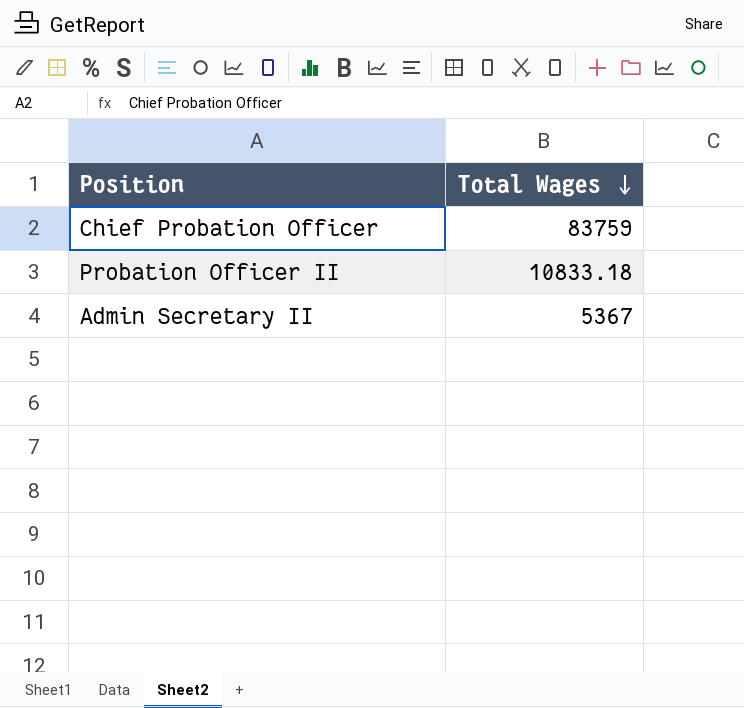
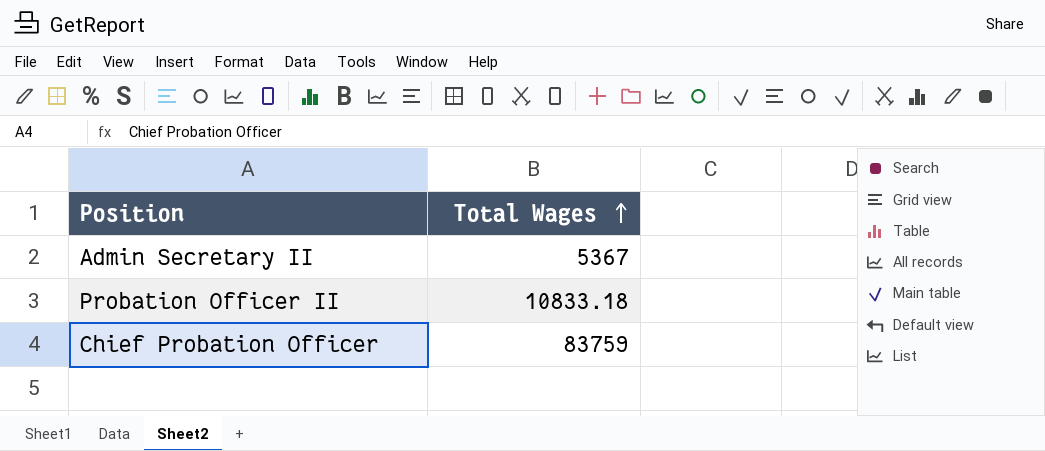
row order: Total Wages descending -> Total Wages ascending

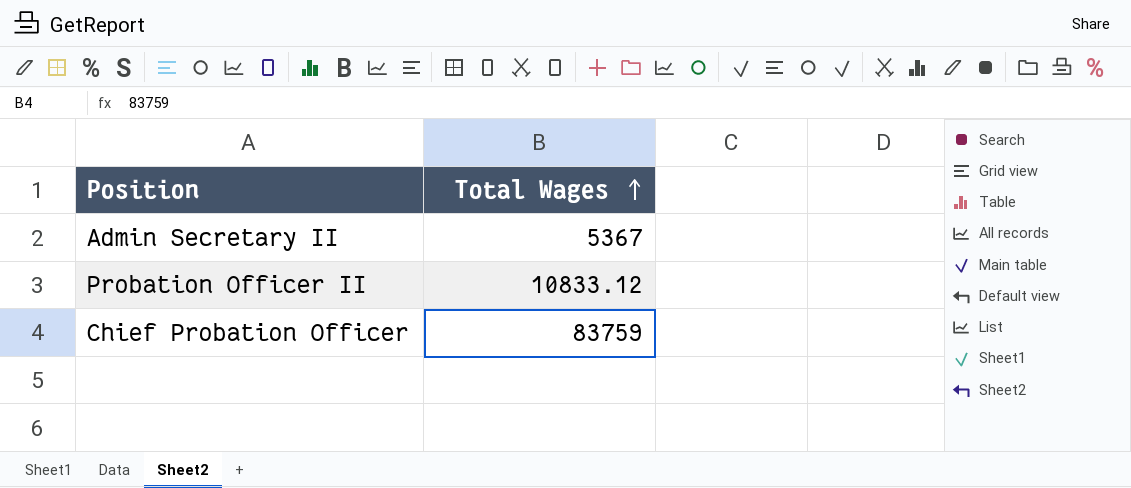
Probation Officer II | Total Wages: 10833.18 -> 10833.12

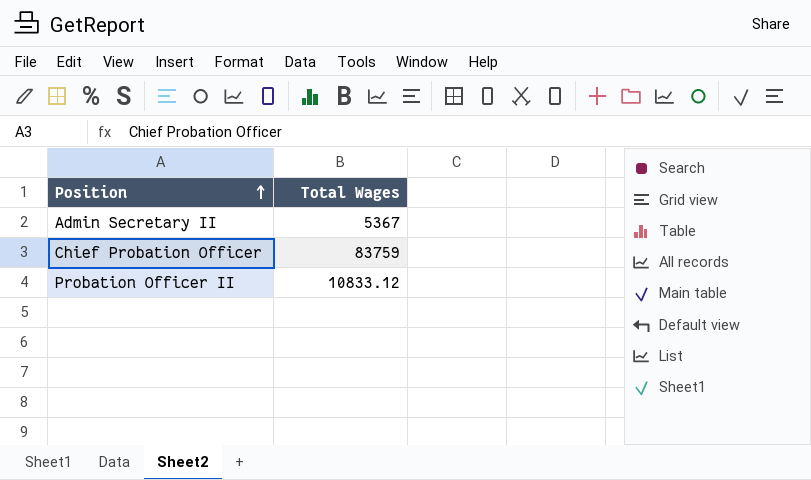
row order: Total Wages ascending -> Position ascending

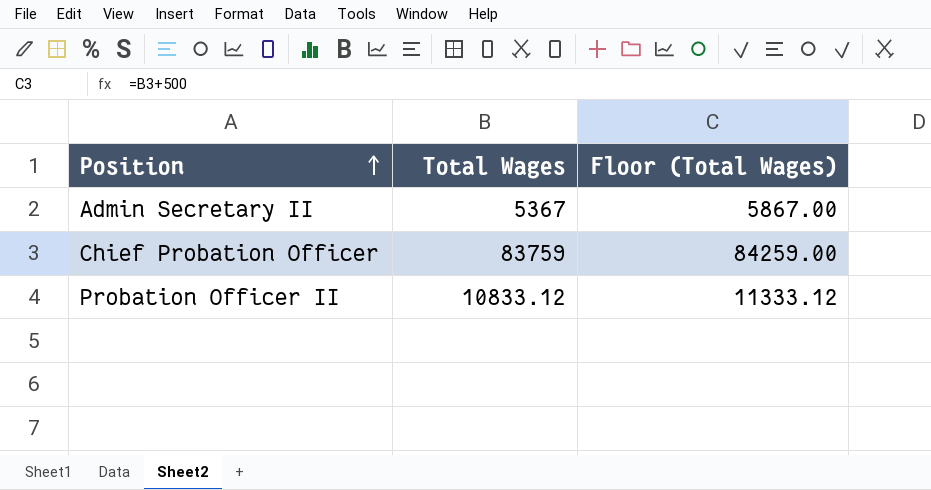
column Floor (Total Wages) | formula: none -> [Total Wages] + 500

